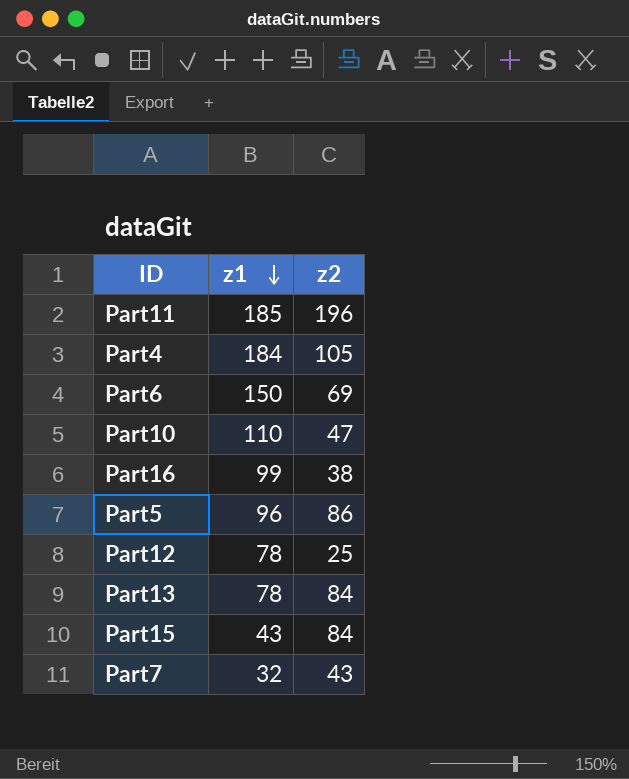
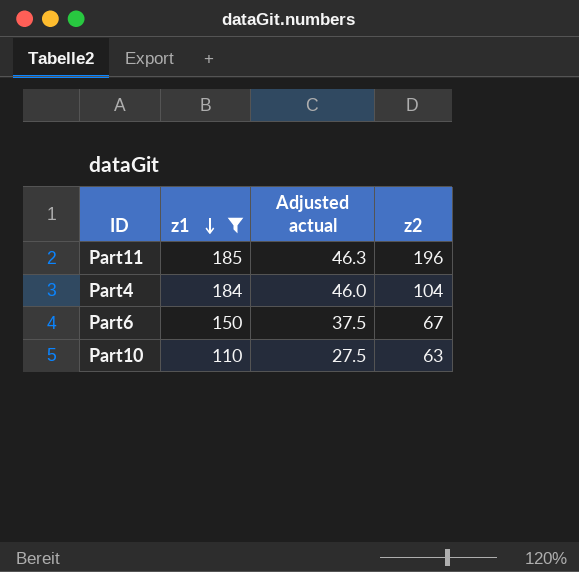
filter: none -> z1 >= 110
column Adjusted actual | formula: none -> [z1] * 0.25
Part4 | z2: 105 -> 104
Part6 | z2: 69 -> 67
Part10 | z2: 47 -> 63

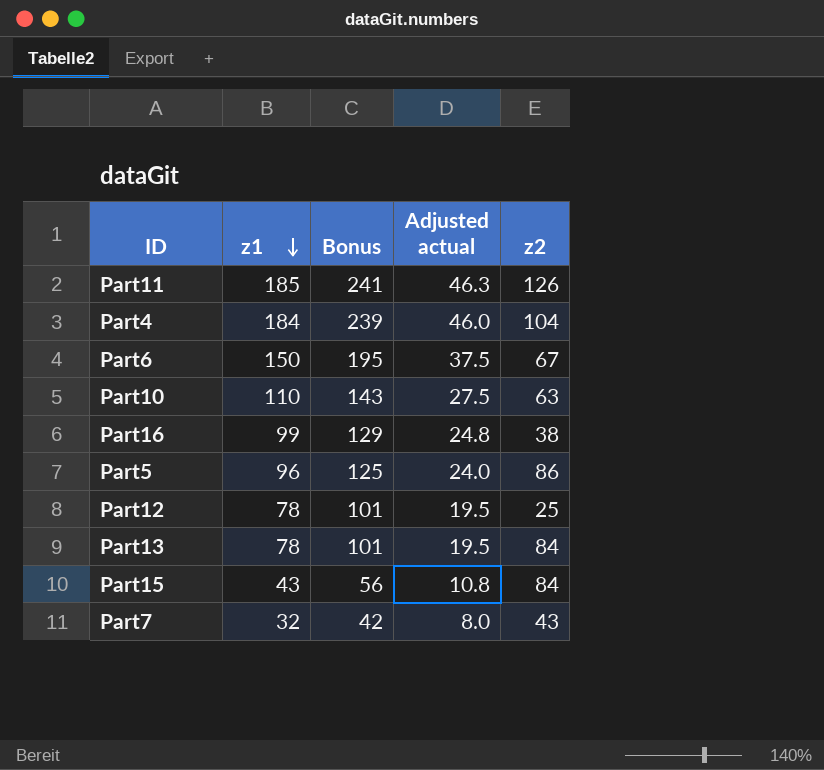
filter: z1 >= 110 -> none
column Bonus | formula: none -> [z1] * 1.3
Part11 | z2: 196 -> 126

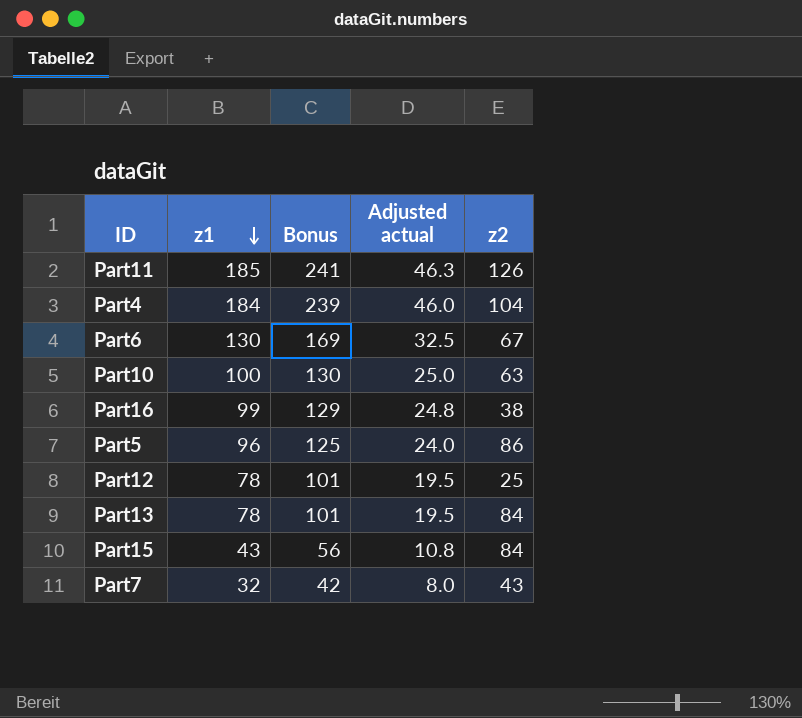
Part6 | z1: 150 -> 130
Part6 | Bonus: 195 -> 169
Part6 | Adjusted actual: 37.5 -> 32.5
Part10 | z1: 110 -> 100
Part10 | Bonus: 143 -> 130
Part10 | Adjusted actual: 27.5 -> 25.0

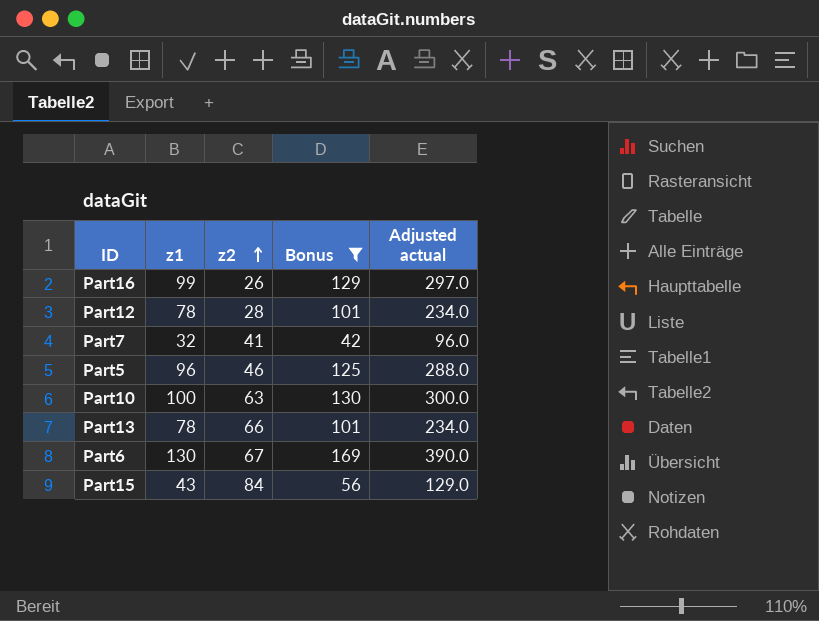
filter: none -> Bonus <= 169
row order: z1 descending -> z2 ascending
column z2 | position: 5 -> 3
column Adjusted actual | formula: [z1] * 0.25 -> [z1] * 3
Part16 | z2: 38 -> 26
Part12 | z2: 25 -> 28
Part7 | z2: 43 -> 41
Part5 | z2: 86 -> 46
Part13 | z2: 84 -> 66

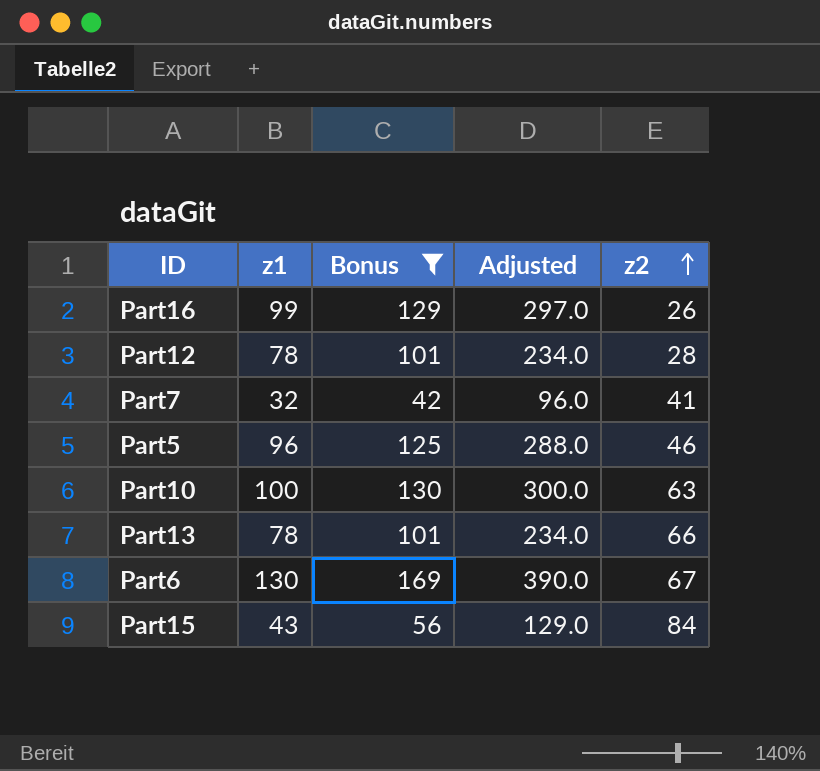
column name: Adjusted actual -> Adjusted
column z2 | position: 3 -> 5

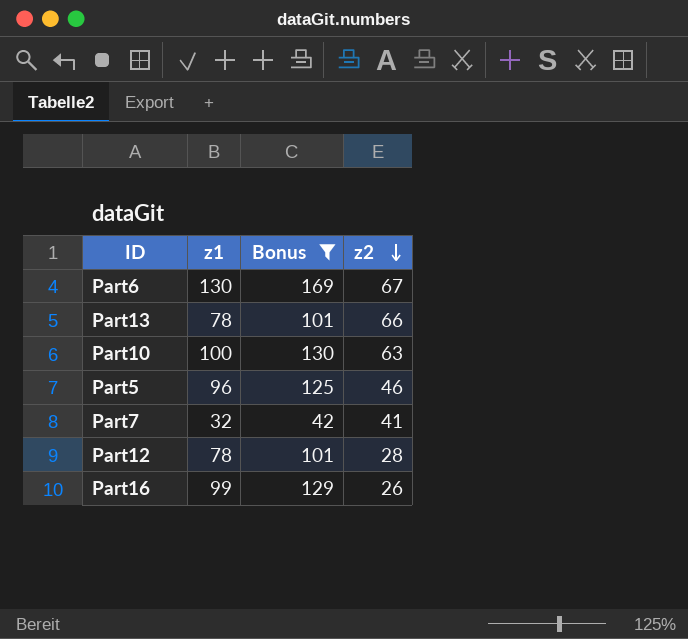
row order: z2 ascending -> z2 descending
column Adjusted | formula: [z1] * 3 -> none
row Part15: 43 | 56 | 129.0 | 84 -> none

